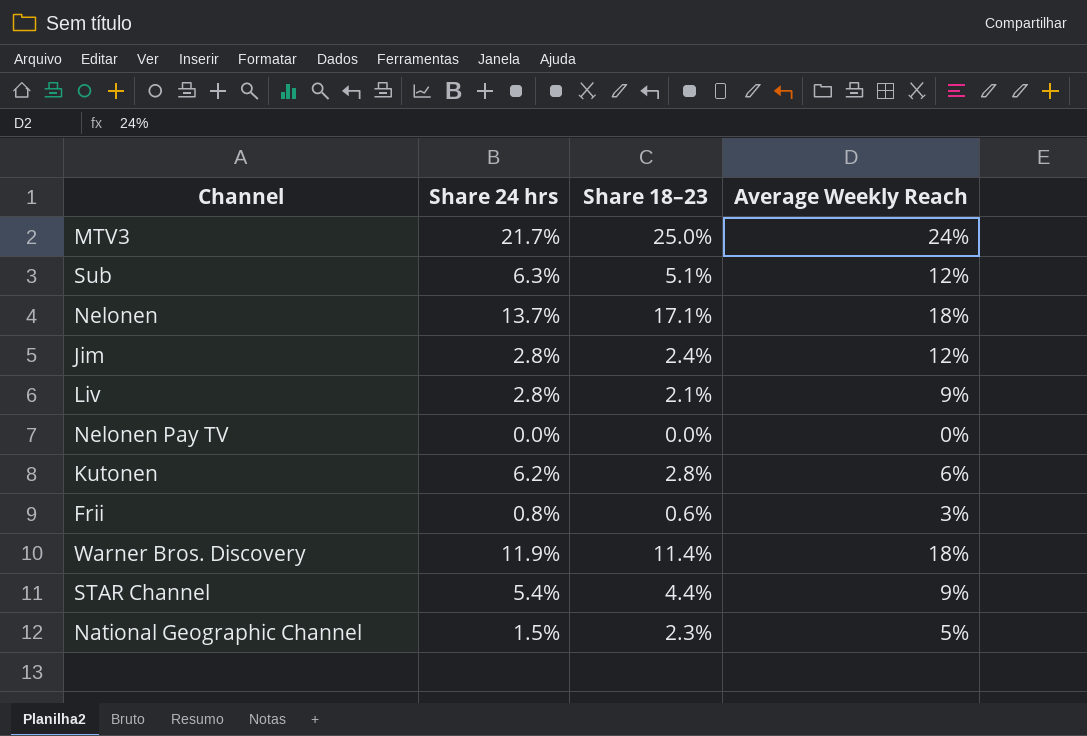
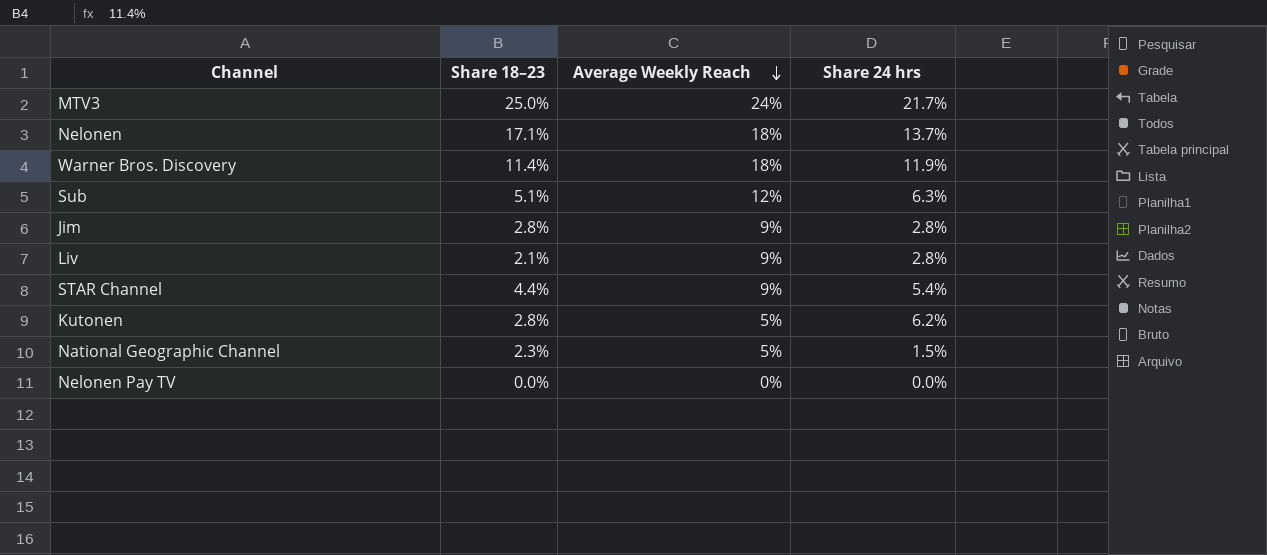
row order: none -> Average Weekly Reach descending
column Share 24 hrs | position: 2 -> 4
row Frii: 0.8% | 0.6% | 3% -> none
Jim | Share 18–23: 2.4% -> 2.8%
Jim | Average Weekly Reach: 12% -> 9%
Kutonen | Average Weekly Reach: 6% -> 5%

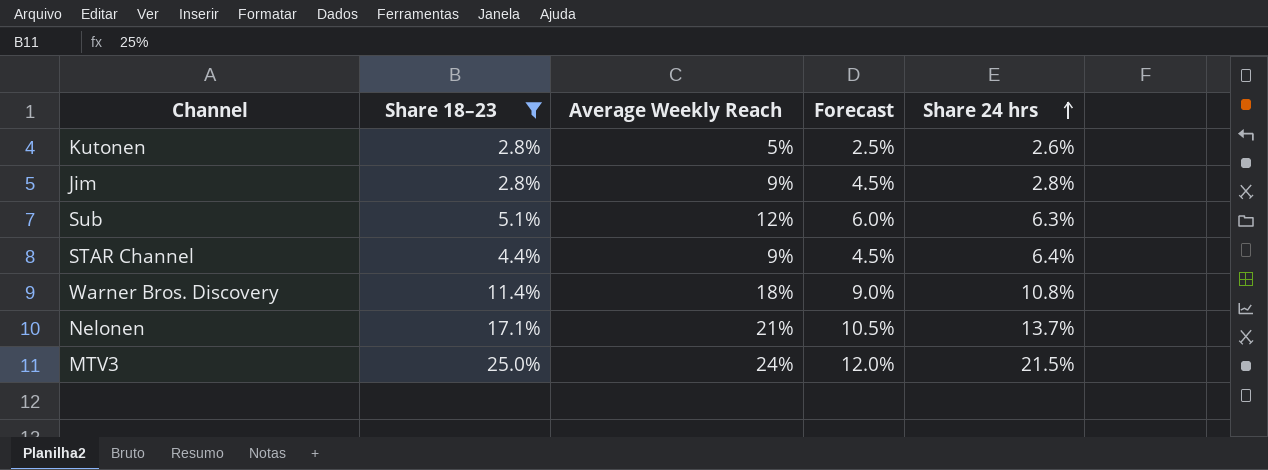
filter: none -> Share 18–23 >= 2.8%
row order: Average Weekly Reach descending -> Share 24 hrs ascending
column Forecast | formula: none -> [Average Weekly Reach] * 0.5
Kutonen | Share 24 hrs: 6.2% -> 2.6%
STAR Channel | Share 24 hrs: 5.4% -> 6.4%
Warner Bros. Discovery | Share 24 hrs: 11.9% -> 10.8%
Nelonen | Average Weekly Reach: 18% -> 21%
MTV3 | Share 24 hrs: 21.7% -> 21.5%

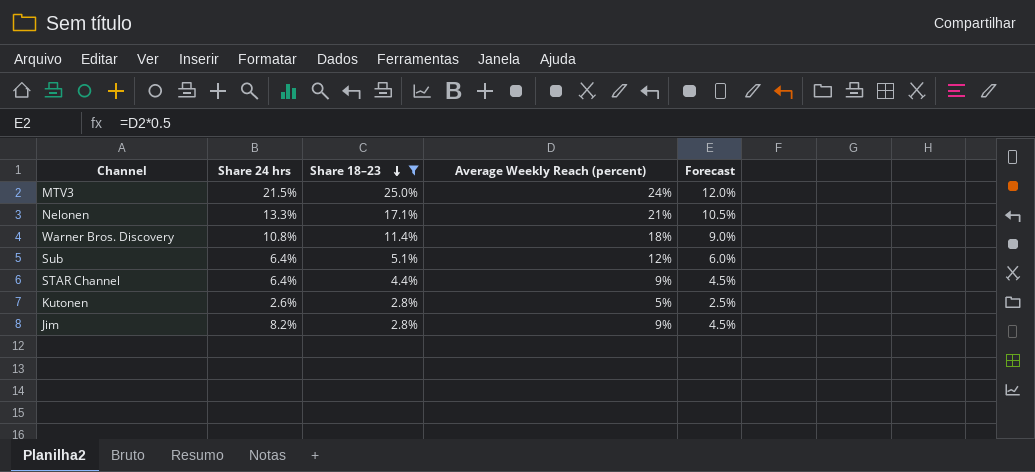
row order: Share 24 hrs ascending -> Share 18–23 descending
column Share 24 hrs | position: 5 -> 2
column name: Average Weekly Reach -> Average Weekly Reach (percent)
Nelonen | Share 24 hrs: 13.7% -> 13.3%
Sub | Share 24 hrs: 6.3% -> 6.4%
Jim | Share 24 hrs: 2.8% -> 8.2%

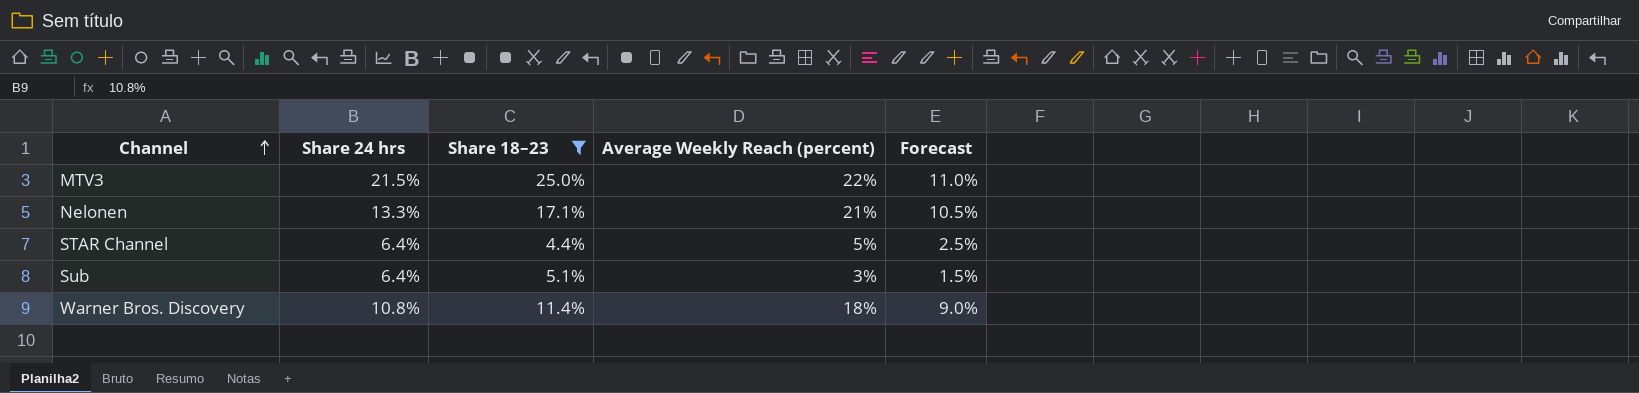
row order: Share 18–23 descending -> Channel ascending
row Kutonen: 2.6% | 2.8% | 5% | 2.5% -> none
row Jim: 8.2% | 2.8% | 9% | 4.5% -> none
MTV3 | Average Weekly Reach (percent): 24% -> 22%
MTV3 | Forecast: 12.0% -> 11.0%
STAR Channel | Average Weekly Reach (percent): 9% -> 5%
STAR Channel | Forecast: 4.5% -> 2.5%
Sub | Average Weekly Reach (percent): 12% -> 3%
Sub | Forecast: 6.0% -> 1.5%

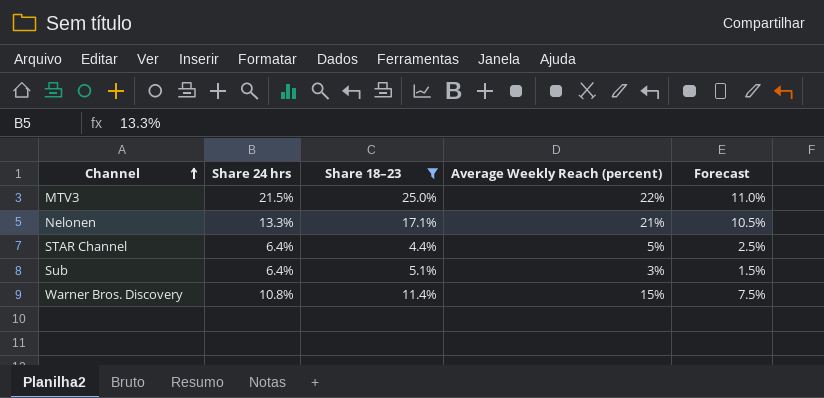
Warner Bros. Discovery | Average Weekly Reach (percent): 18% -> 15%
Warner Bros. Discovery | Forecast: 9.0% -> 7.5%

